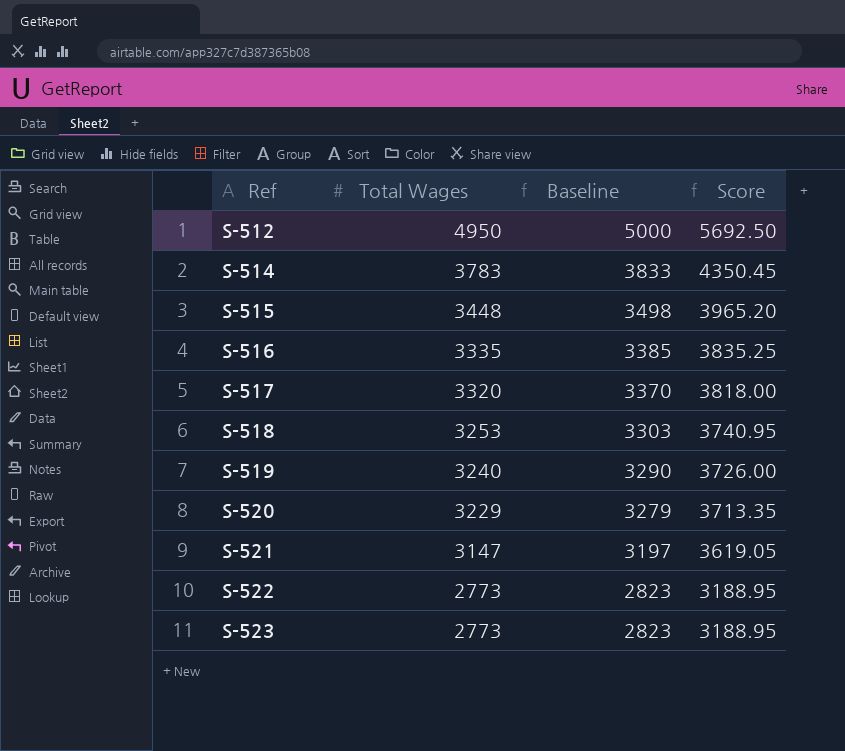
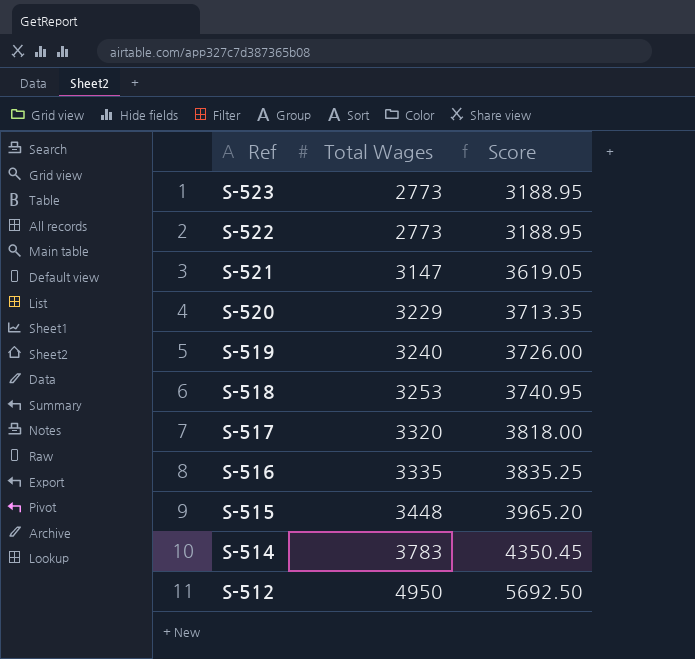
row order: Ref ascending -> Ref descending
column Baseline | formula: [Total Wages] + 50 -> none

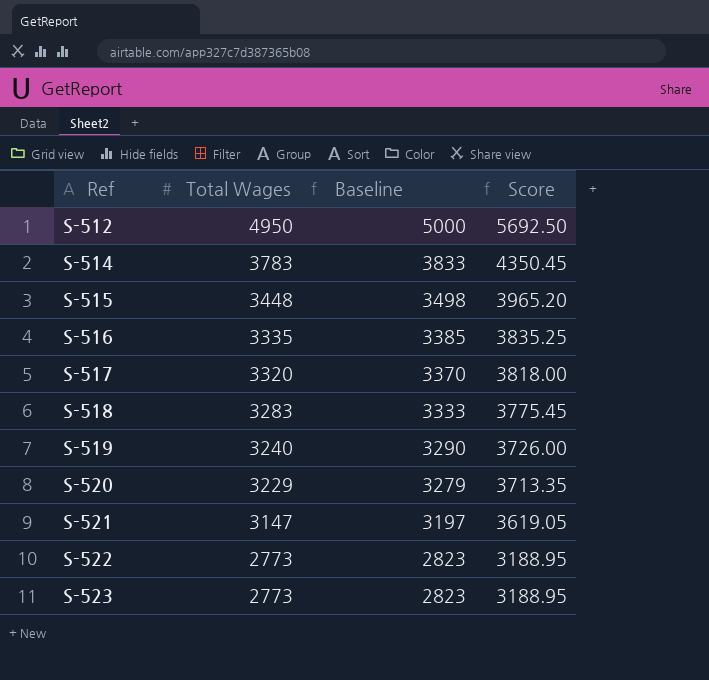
row order: Ref descending -> Ref ascending
column Baseline | formula: none -> [Total Wages] + 50
S-518 | Total Wages: 3253 -> 3283
S-518 | Score: 3740.95 -> 3775.45

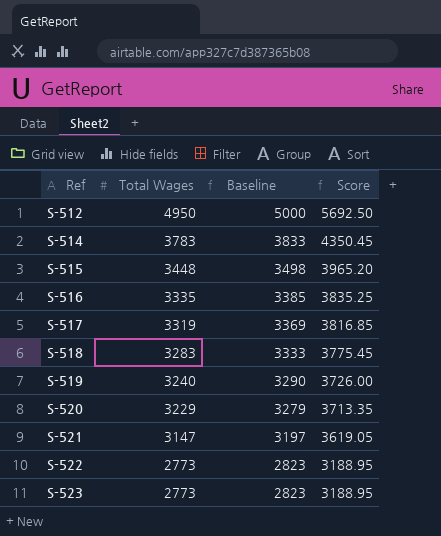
S-517 | Total Wages: 3320 -> 3319
S-517 | Baseline: 3370 -> 3369
S-517 | Score: 3818.00 -> 3816.85

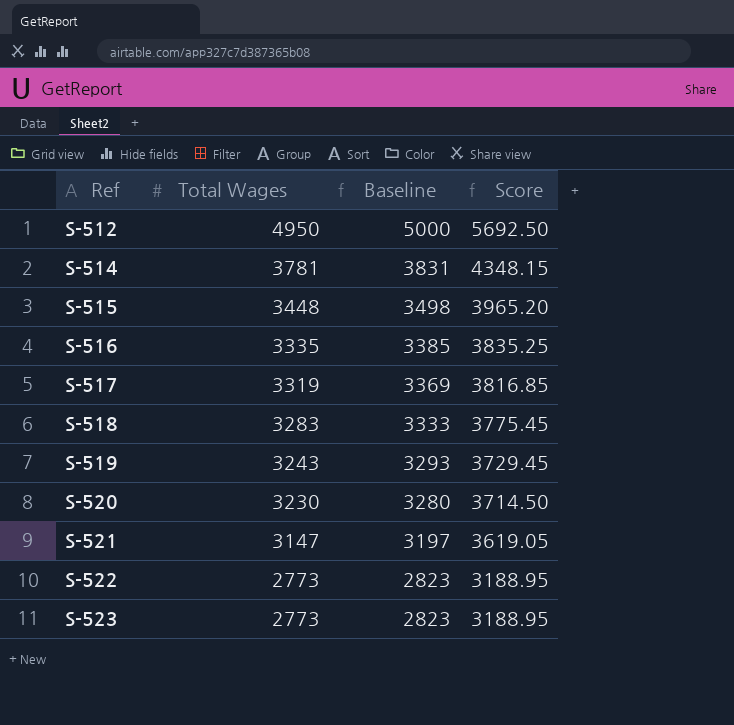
S-514 | Total Wages: 3783 -> 3781
S-514 | Baseline: 3833 -> 3831
S-514 | Score: 4350.45 -> 4348.15
S-519 | Total Wages: 3240 -> 3243
S-519 | Baseline: 3290 -> 3293
S-519 | Score: 3726.00 -> 3729.45
S-520 | Total Wages: 3229 -> 3230
S-520 | Baseline: 3279 -> 3280
S-520 | Score: 3713.35 -> 3714.50

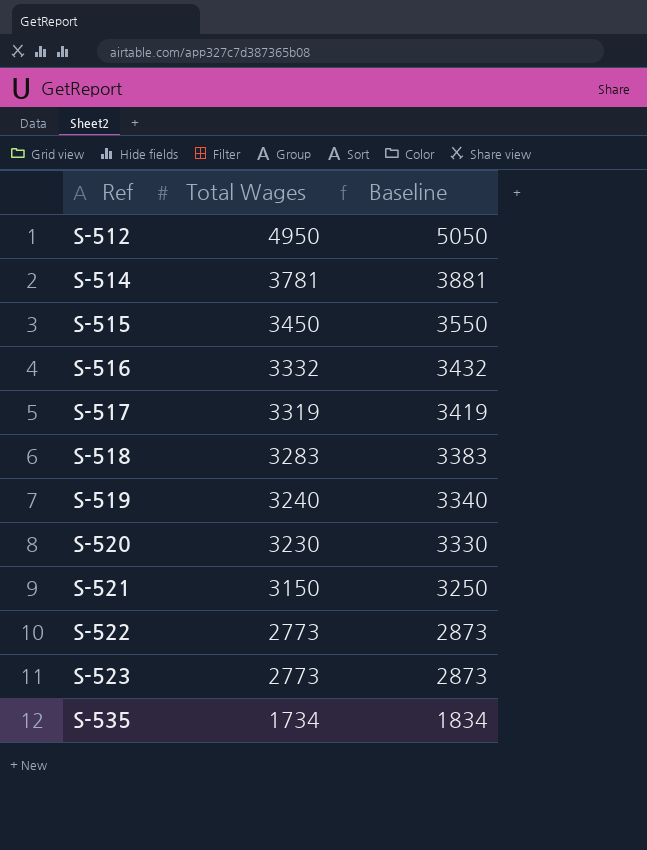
column Score | formula: [Total Wages] * 1.15 -> none
column Baseline | formula: [Total Wages] + 50 -> [Total Wages] + 100
S-515 | Total Wages: 3448 -> 3450
S-516 | Total Wages: 3335 -> 3332
S-519 | Total Wages: 3243 -> 3240
S-521 | Total Wages: 3147 -> 3150
row S-535: none -> 1734 | 1834

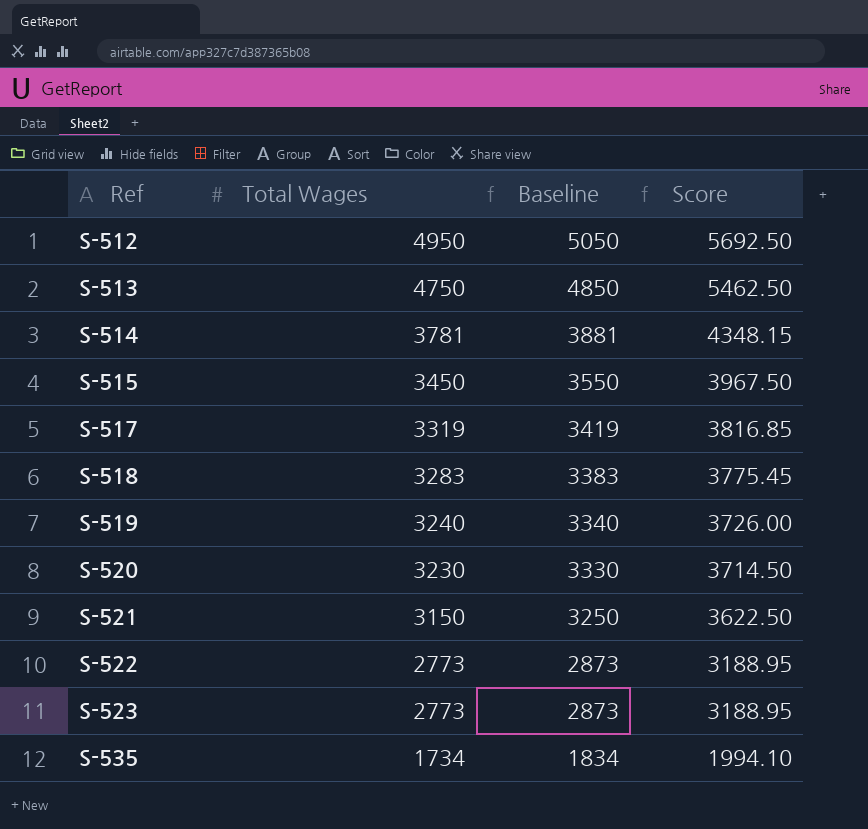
column Score | formula: none -> [Total Wages] * 1.15
row S-516: 3332 | 3432 -> none
row S-513: none -> 4750 | 4850 | 5462.50

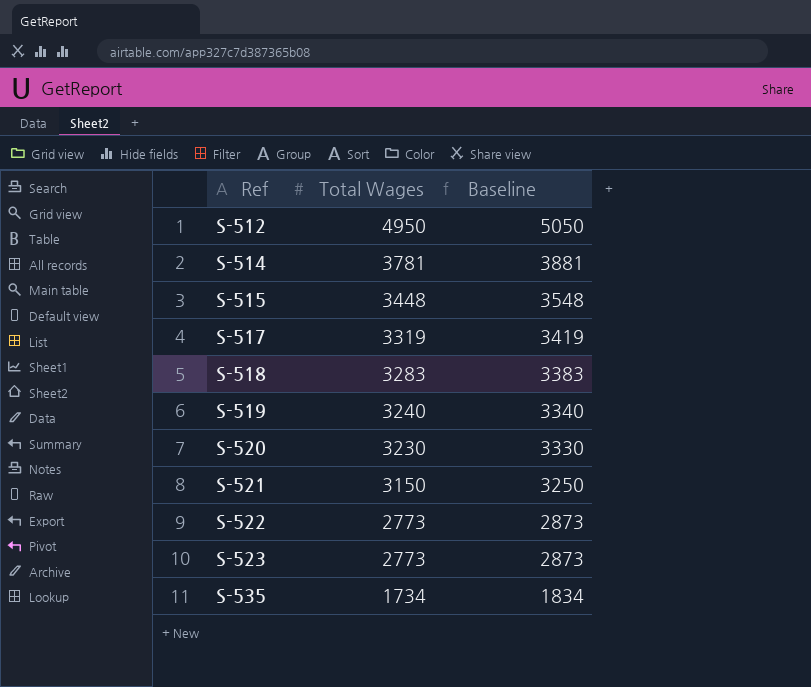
column Score | formula: [Total Wages] * 1.15 -> none
row S-513: 4750 | 4850 | 5462.50 -> none
S-515 | Total Wages: 3450 -> 3448
S-515 | Baseline: 3550 -> 3548

